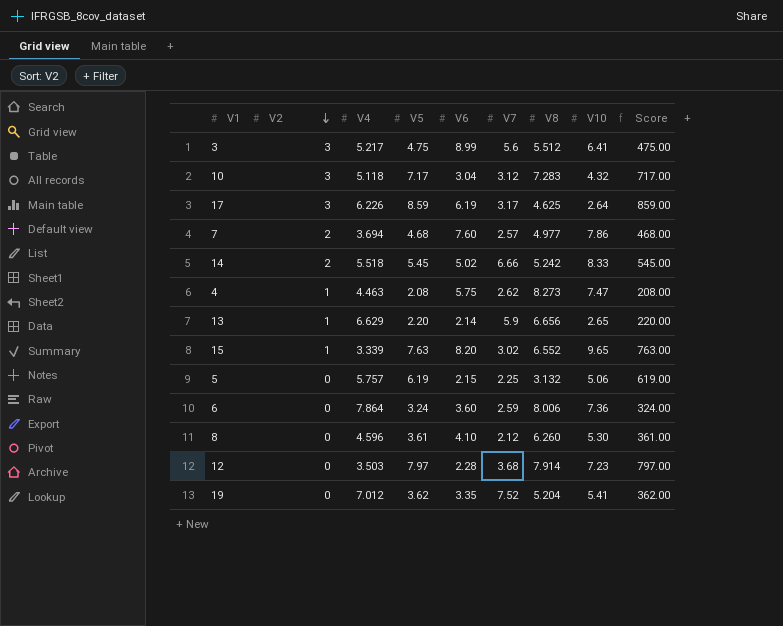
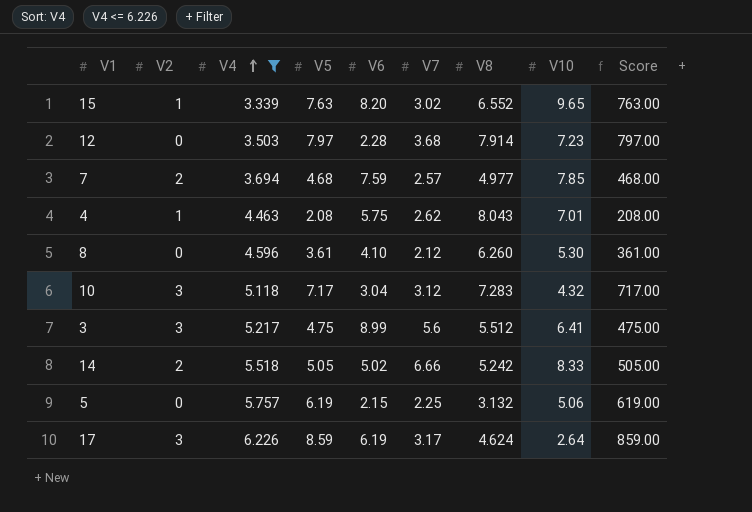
filter: none -> V4 <= 6.226
row order: V2 descending -> V4 ascending
7 | V6: 7.60 -> 7.59
7 | V10: 7.86 -> 7.85
4 | V8: 8.273 -> 8.043
4 | V10: 7.47 -> 7.01
14 | V5: 5.45 -> 5.05
14 | Score: 545.00 -> 505.00
17 | V8: 4.625 -> 4.624

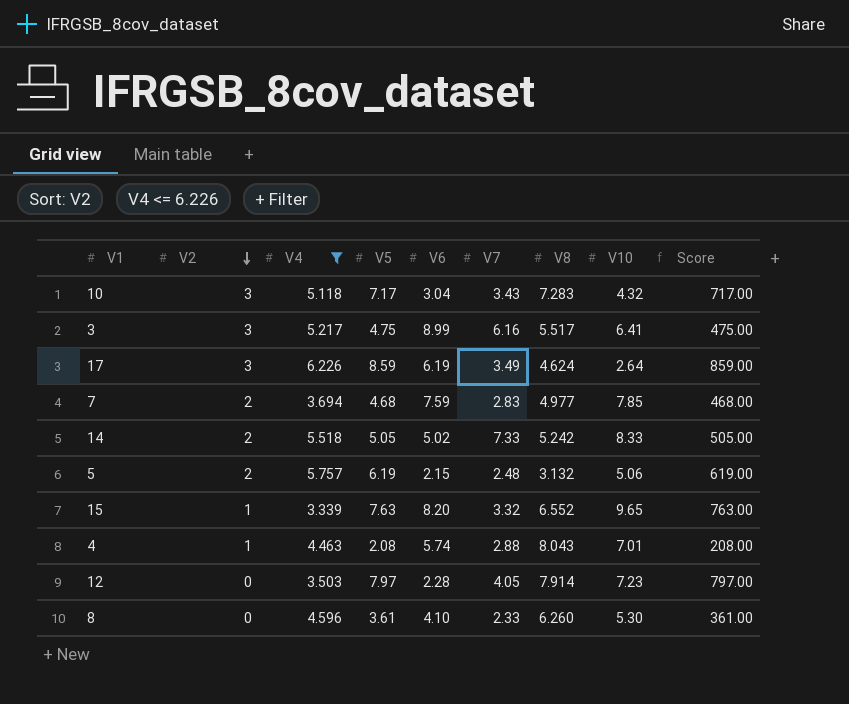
row order: V4 ascending -> V2 descending
10 | V7: 3.12 -> 3.43
3 | V7: 5.6 -> 6.16
3 | V8: 5.512 -> 5.517
17 | V7: 3.17 -> 3.49
7 | V7: 2.57 -> 2.83
14 | V7: 6.66 -> 7.33
5 | V2: 0 -> 2
5 | V7: 2.25 -> 2.48
15 | V7: 3.02 -> 3.32
4 | V6: 5.75 -> 5.74
4 | V7: 2.62 -> 2.88
12 | V7: 3.68 -> 4.05
8 | V7: 2.12 -> 2.33

